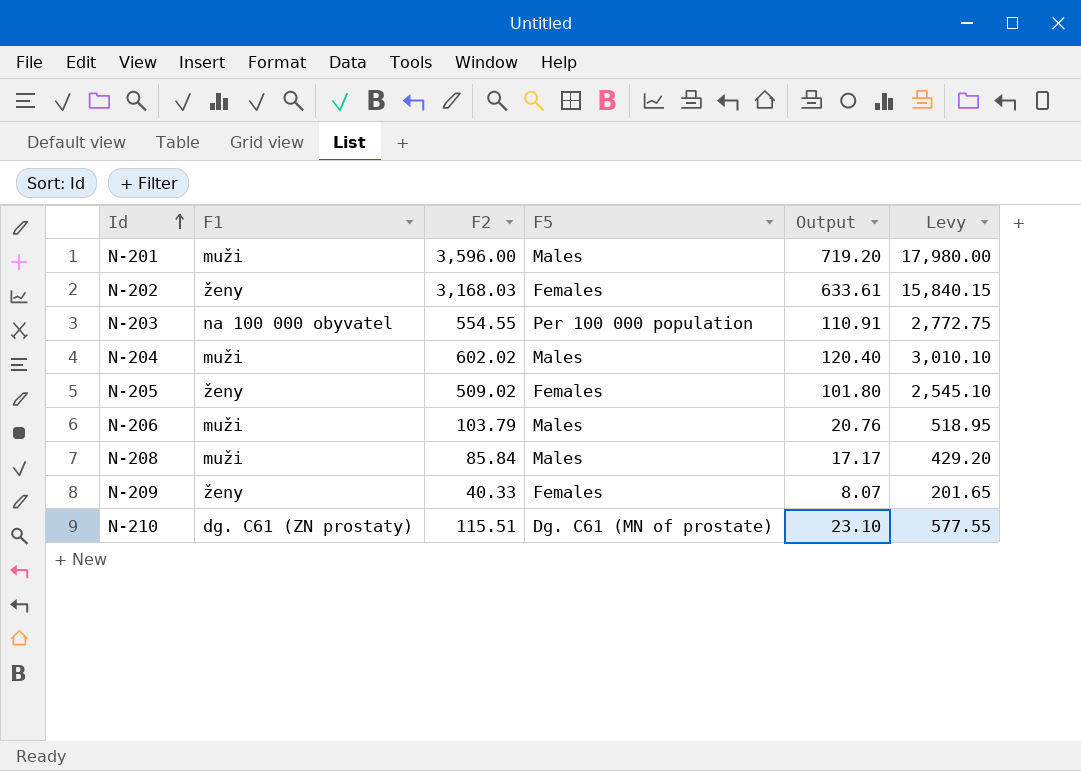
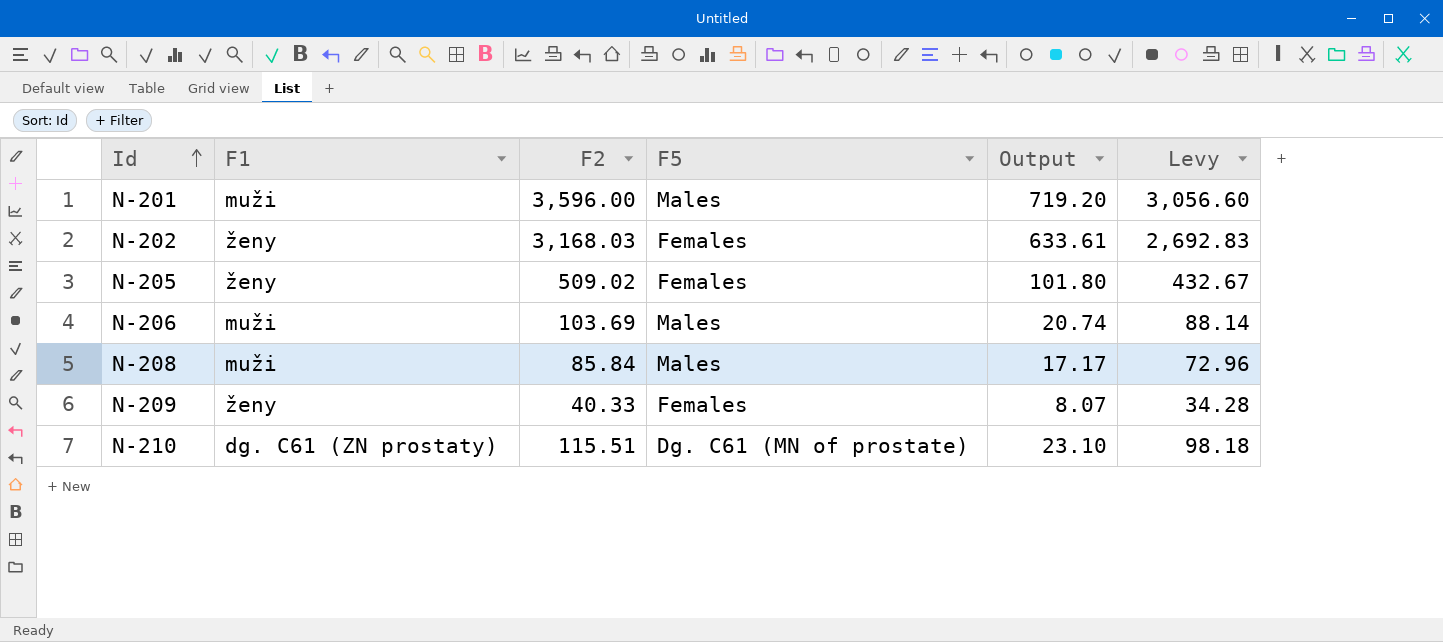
column Levy | formula: [F2] * 5 -> [F2] * 0.85
row N-203: na 100 000 obyvatel | 554.55 | Per 100 000 population | 110.91 | 2,772.75 -> none
row N-204: muži | 602.02 | Males | 120.40 | 3,010.10 -> none
N-206 | F2: 103.79 -> 103.69
N-206 | Output: 20.76 -> 20.74

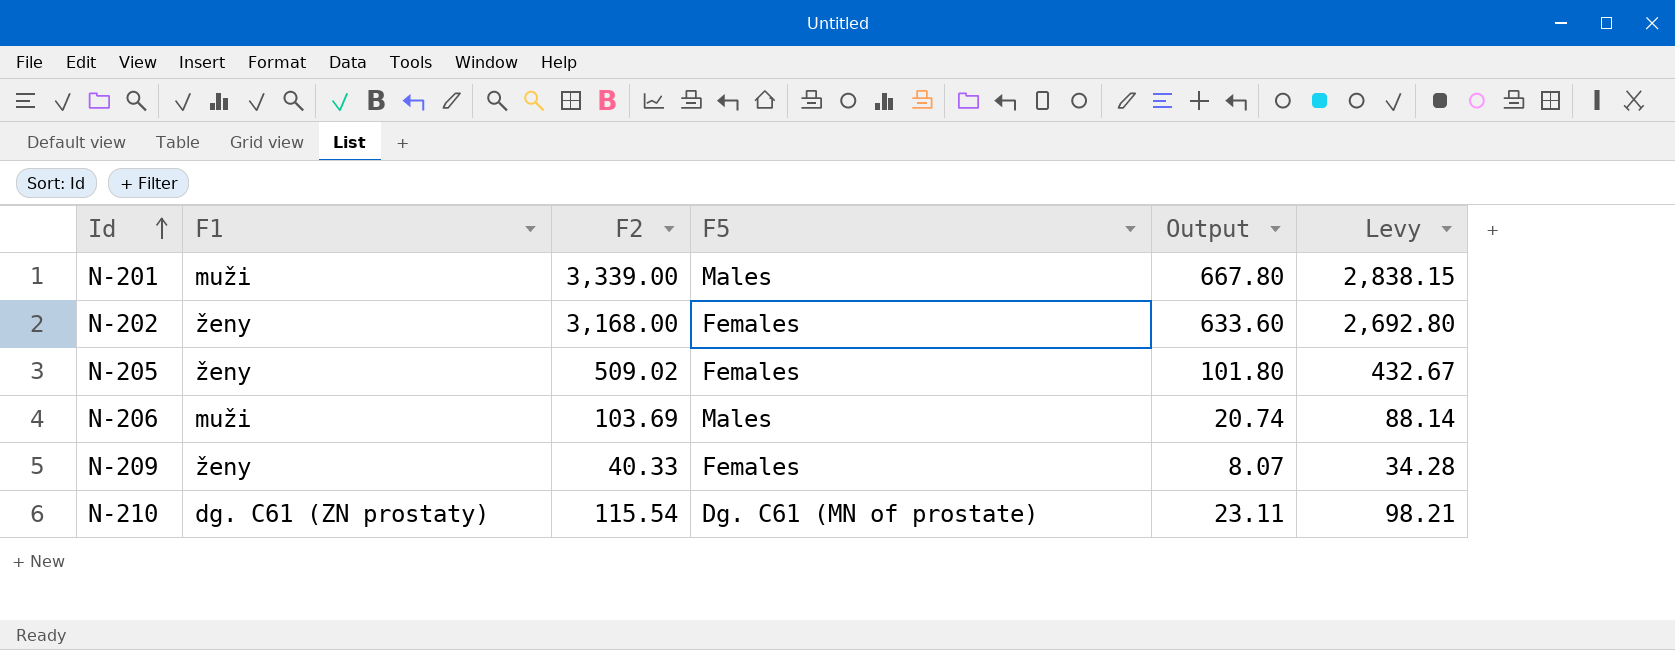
row N-208: muži | 85.84 | Males | 17.17 | 72.96 -> none
N-201 | F2: 3,596.00 -> 3,339.00
N-201 | Output: 719.20 -> 667.80
N-201 | Levy: 3,056.60 -> 2,838.15
N-202 | F2: 3,168.03 -> 3,168.00
N-202 | Output: 633.61 -> 633.60
N-202 | Levy: 2,692.83 -> 2,692.80
N-210 | F2: 115.51 -> 115.54
N-210 | Output: 23.10 -> 23.11
N-210 | Levy: 98.18 -> 98.21

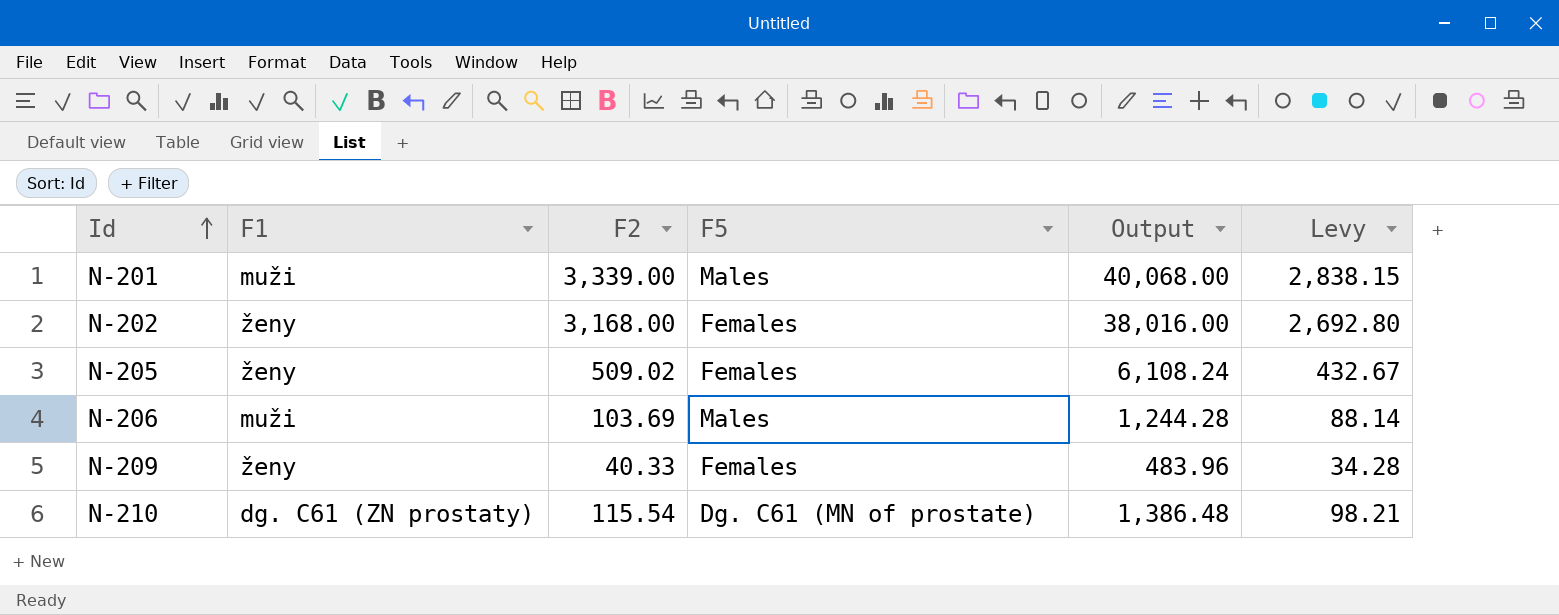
column Output | formula: [F2] * 0.2 -> [F2] * 12

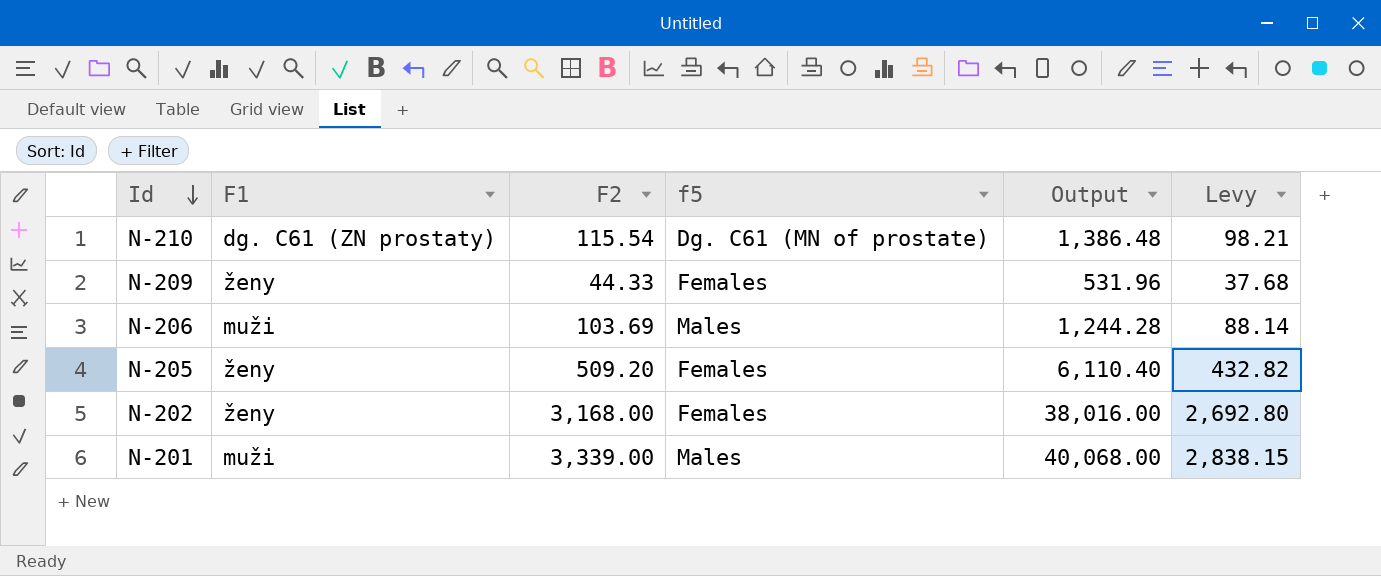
row order: Id ascending -> Id descending
column name: F5 -> f5
N-209 | F2: 40.33 -> 44.33
N-209 | Output: 483.96 -> 531.96
N-209 | Levy: 34.28 -> 37.68
N-205 | F2: 509.02 -> 509.20
N-205 | Output: 6,108.24 -> 6,110.40
N-205 | Levy: 432.67 -> 432.82

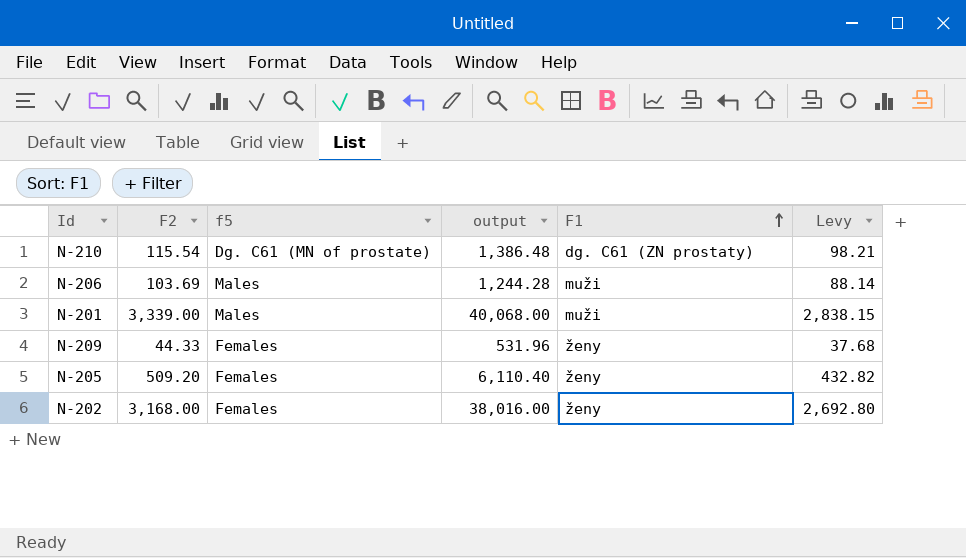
row order: Id descending -> F1 ascending
column name: Output -> output
column F1 | position: 2 -> 5

